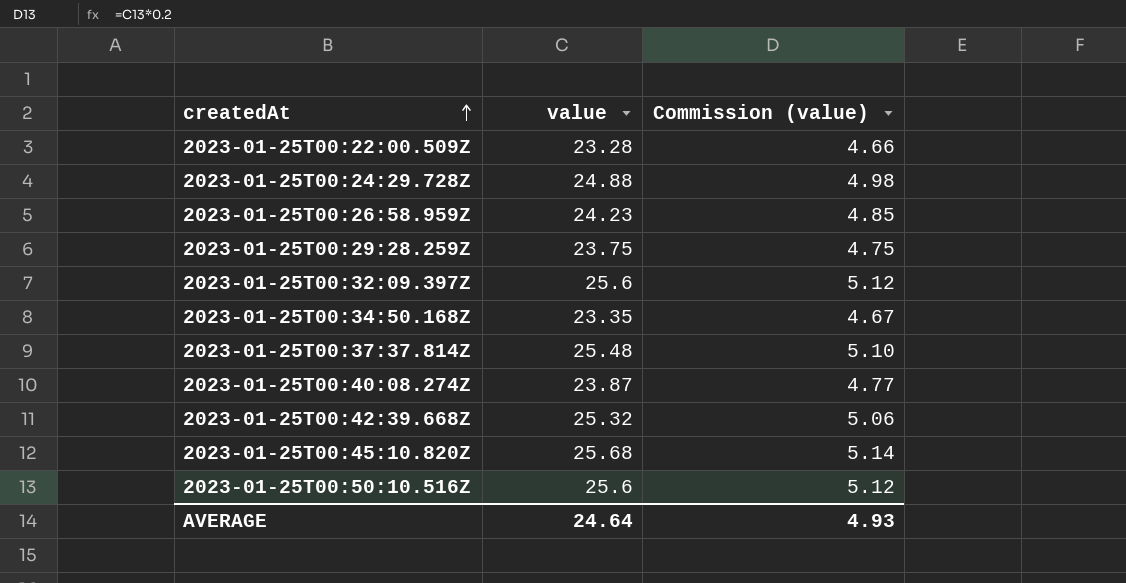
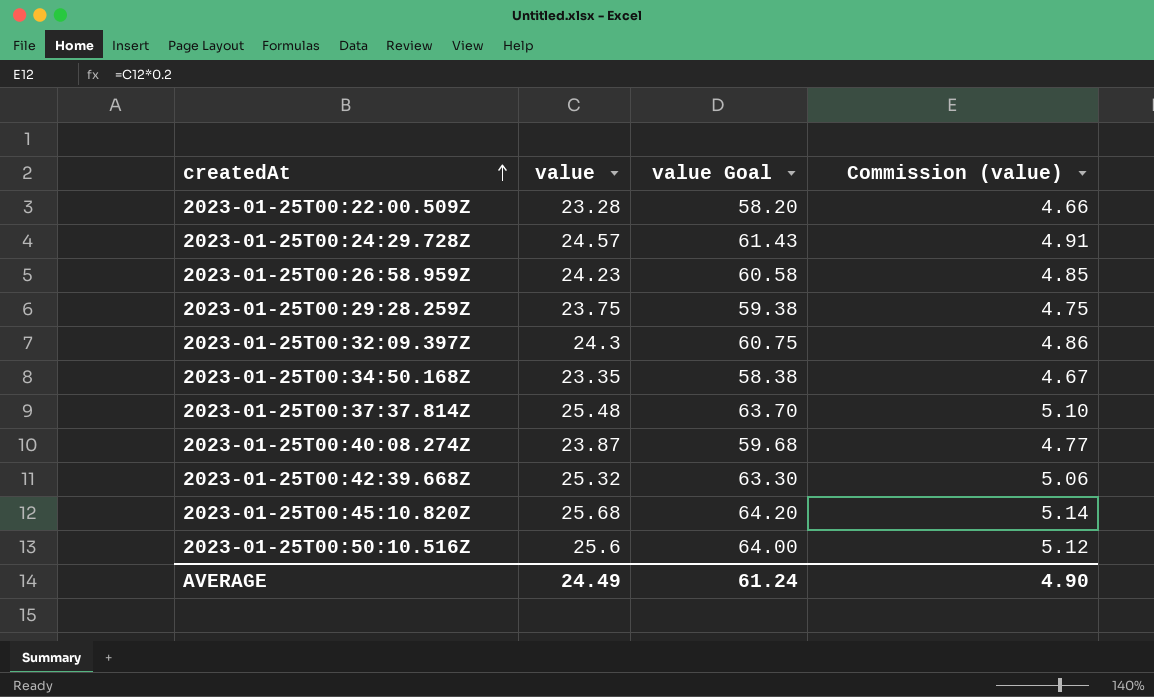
column value Goal | formula: none -> [value] * 2.5
2023-01-25T00:24:29.728Z | value: 24.88 -> 24.57
2023-01-25T00:24:29.728Z | Commission (value): 4.98 -> 4.91
2023-01-25T00:32:09.397Z | value: 25.6 -> 24.3
2023-01-25T00:32:09.397Z | Commission (value): 5.12 -> 4.86
AVERAGE | value: 24.64 -> 24.49
AVERAGE | Commission (value): 4.93 -> 4.90

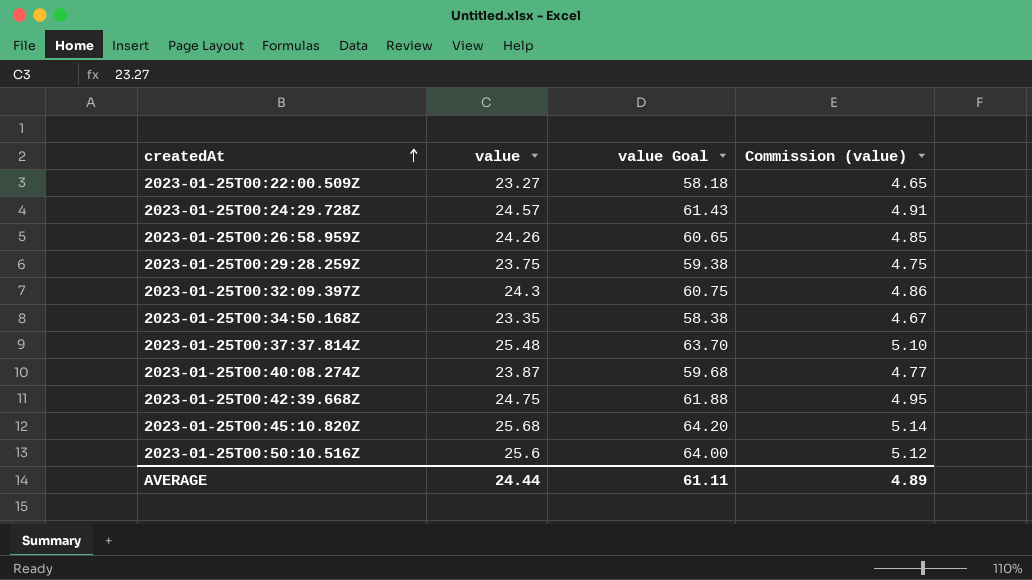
2023-01-25T00:22:00.509Z | value: 23.28 -> 23.27
2023-01-25T00:22:00.509Z | value Goal: 58.20 -> 58.18
2023-01-25T00:22:00.509Z | Commission (value): 4.66 -> 4.65
2023-01-25T00:26:58.959Z | value: 24.23 -> 24.26
2023-01-25T00:26:58.959Z | value Goal: 60.58 -> 60.65
2023-01-25T00:42:39.668Z | value: 25.32 -> 24.75
2023-01-25T00:42:39.668Z | value Goal: 63.30 -> 61.88
2023-01-25T00:42:39.668Z | Commission (value): 5.06 -> 4.95
AVERAGE | value: 24.49 -> 24.44
AVERAGE | value Goal: 61.24 -> 61.11
AVERAGE | Commission (value): 4.90 -> 4.89

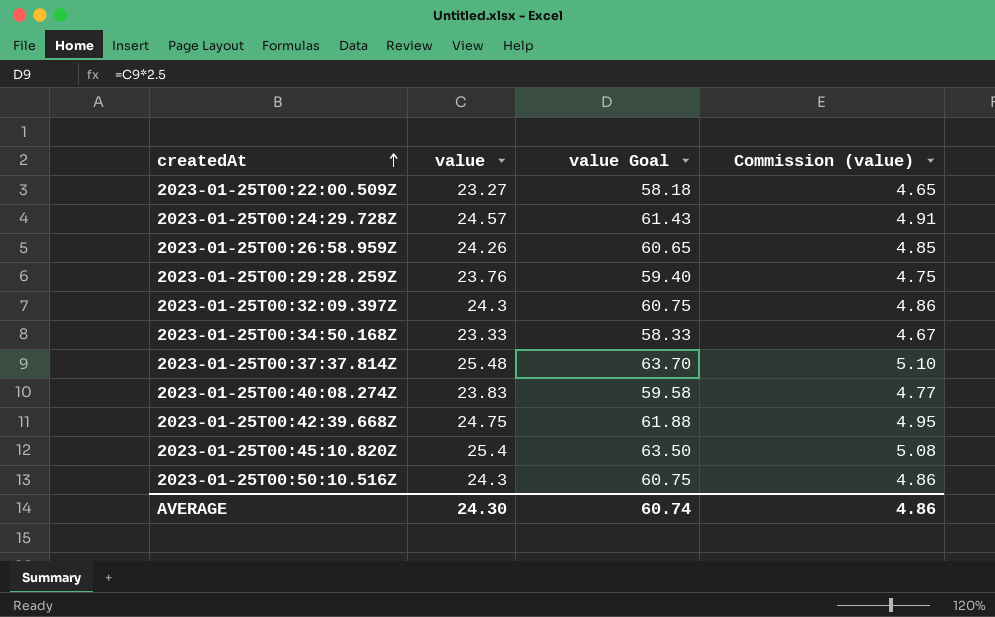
2023-01-25T00:29:28.259Z | value: 23.75 -> 23.76
2023-01-25T00:29:28.259Z | value Goal: 59.38 -> 59.40
2023-01-25T00:34:50.168Z | value: 23.35 -> 23.33
2023-01-25T00:34:50.168Z | value Goal: 58.38 -> 58.33
2023-01-25T00:40:08.274Z | value: 23.87 -> 23.83
2023-01-25T00:40:08.274Z | value Goal: 59.68 -> 59.58
2023-01-25T00:45:10.820Z | value: 25.68 -> 25.4
2023-01-25T00:45:10.820Z | value Goal: 64.20 -> 63.50
2023-01-25T00:45:10.820Z | Commission (value): 5.14 -> 5.08
2023-01-25T00:50:10.516Z | value: 25.6 -> 24.3
2023-01-25T00:50:10.516Z | value Goal: 64.00 -> 60.75
2023-01-25T00:50:10.516Z | Commission (value): 5.12 -> 4.86
AVERAGE | value: 24.44 -> 24.30
AVERAGE | value Goal: 61.11 -> 60.74
AVERAGE | Commission (value): 4.89 -> 4.86

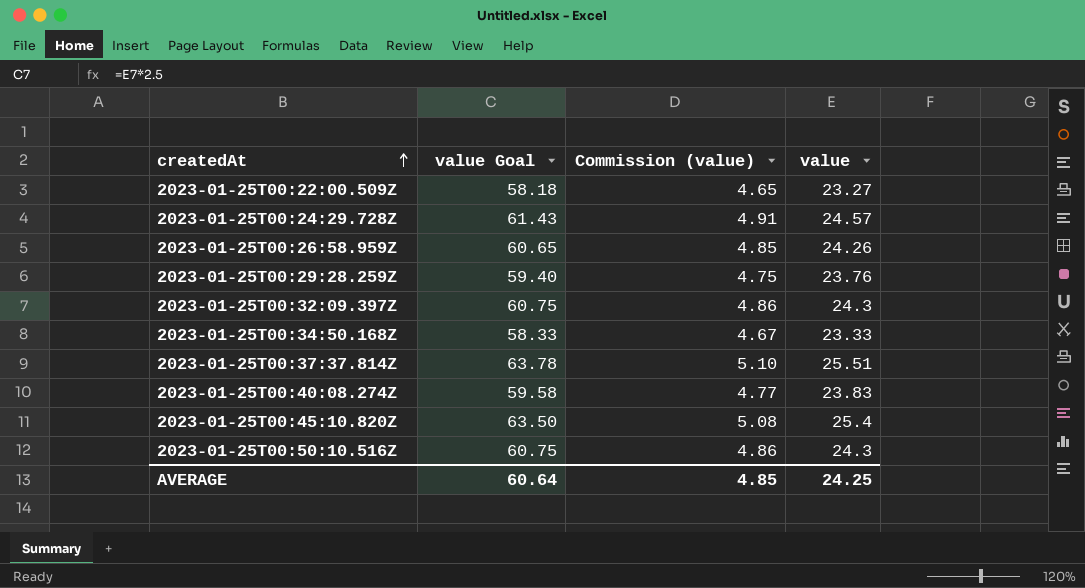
column value | position: 2 -> 4
row 2023-01-25T00:42:39.668Z: 24.75 | 61.88 | 4.95 -> none
2023-01-25T00:37:37.814Z | value Goal: 63.70 -> 63.78
2023-01-25T00:37:37.814Z | value: 25.48 -> 25.51
AVERAGE | value Goal: 60.74 -> 60.64
AVERAGE | Commission (value): 4.86 -> 4.85
AVERAGE | value: 24.30 -> 24.25

